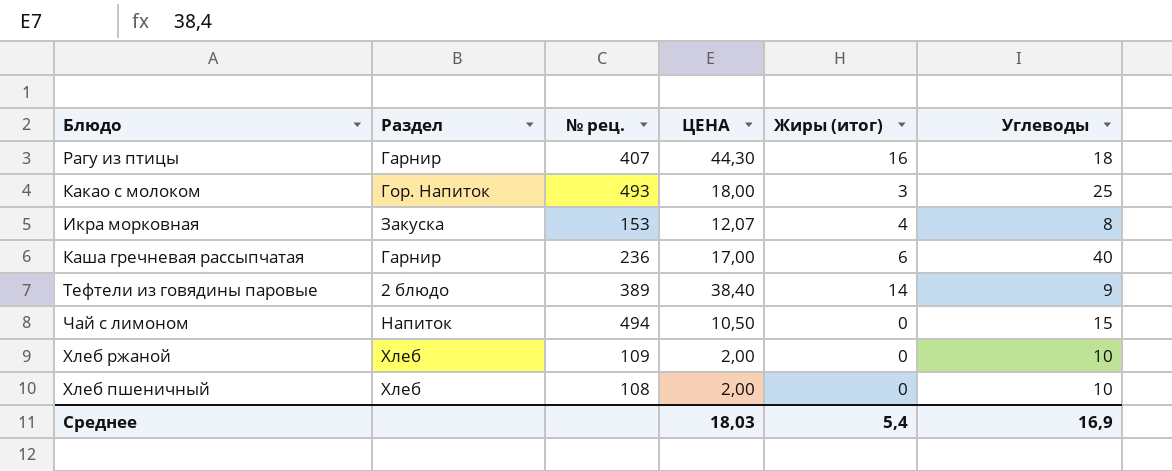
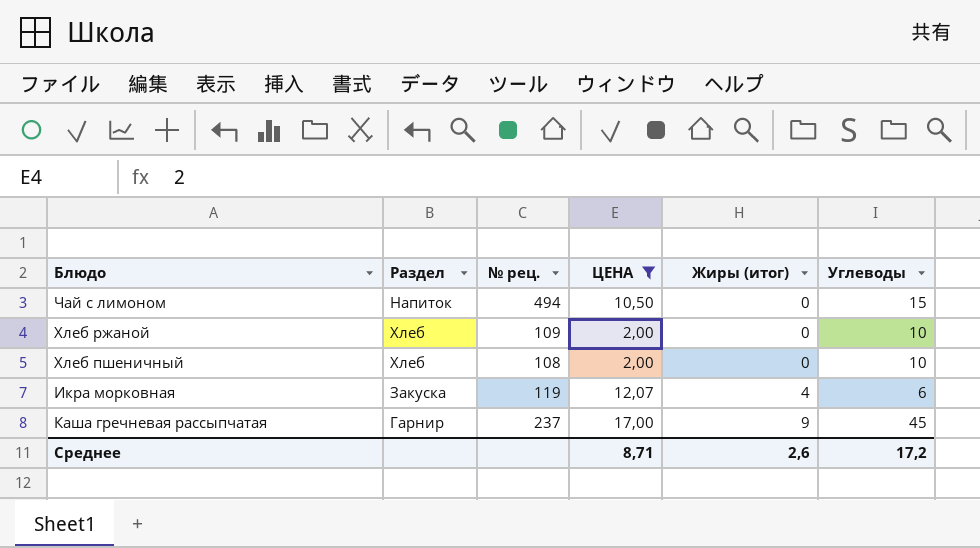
filter: none -> ЦЕНА <= 17,00
row order: none -> Жиры (итог) ascending
Икра морковная | № рец.: 153 -> 119
Икра морковная | Углеводы: 8 -> 6
Каша гречневая рассыпчатая | № рец.: 236 -> 237
Каша гречневая рассыпчатая | Жиры (итог): 6 -> 9
Каша гречневая рассыпчатая | Углеводы: 40 -> 45
Среднее | ЦЕНА: 18,03 -> 8,71
Среднее | Жиры (итог): 5,4 -> 2,6
Среднее | Углеводы: 16,9 -> 17,2

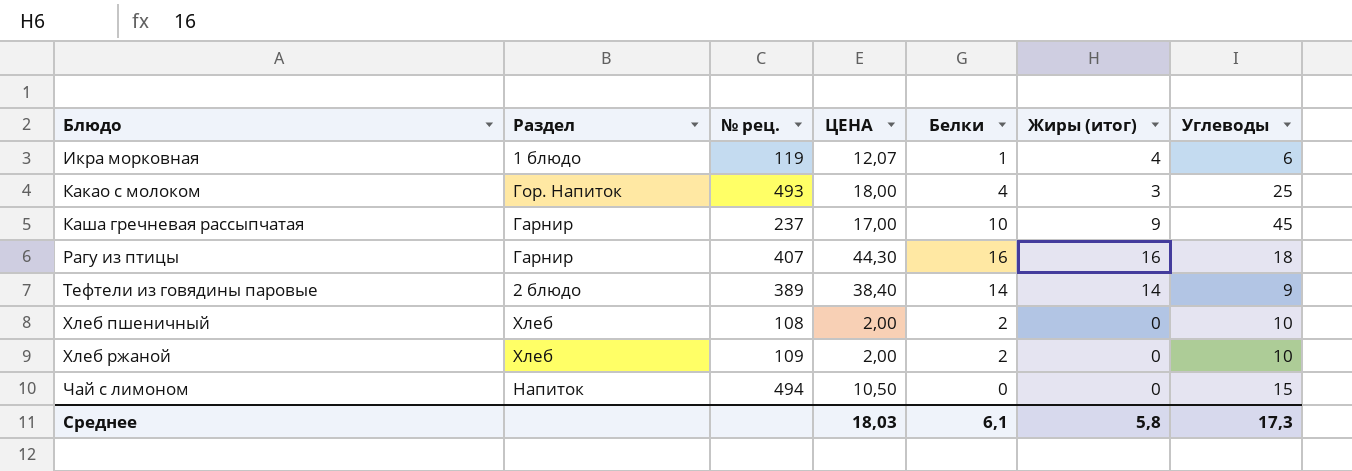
filter: ЦЕНА <= 17,00 -> none
row order: Жиры (итог) ascending -> Блюдо ascending
column Белки | position: none -> 5
Икра морковная | Раздел: Закуска -> 1 блюдо
Среднее | ЦЕНА: 8,71 -> 18,03
Среднее | Жиры (итог): 2,6 -> 5,8
Среднее | Углеводы: 17,2 -> 17,3

